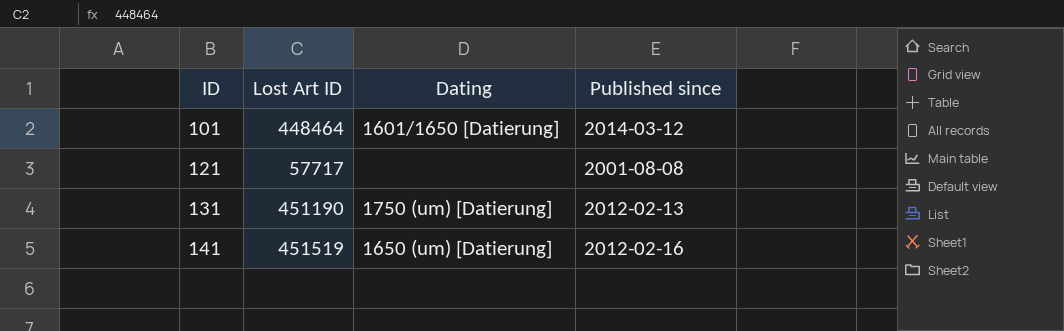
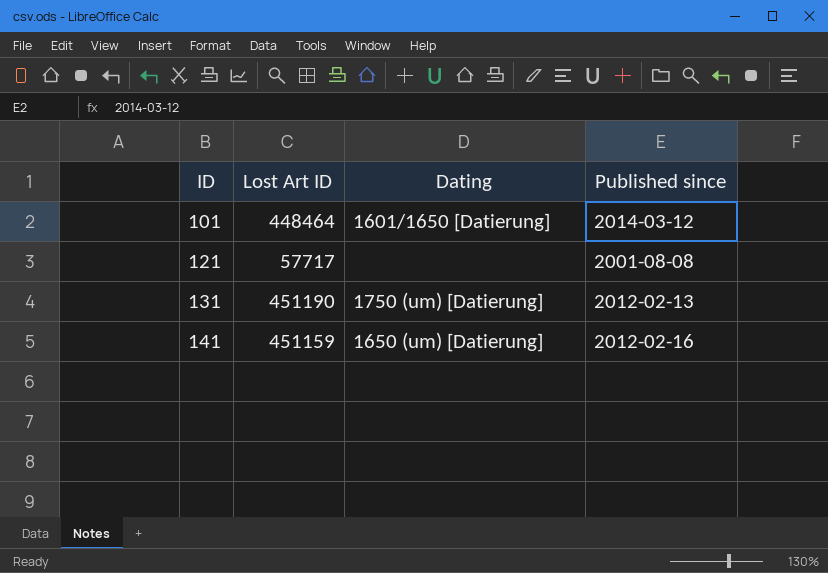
141 | Lost Art ID: 451519 -> 451159

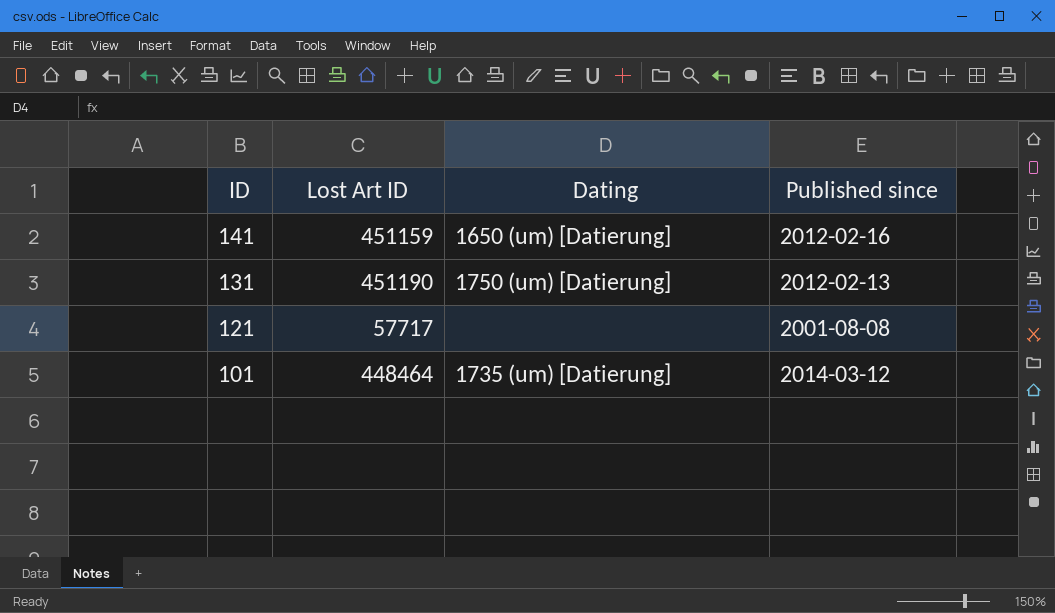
row order: ID ascending -> ID descending
101 | Dating: 1601/1650 [Datierung] -> 1735 (um) [Datierung]

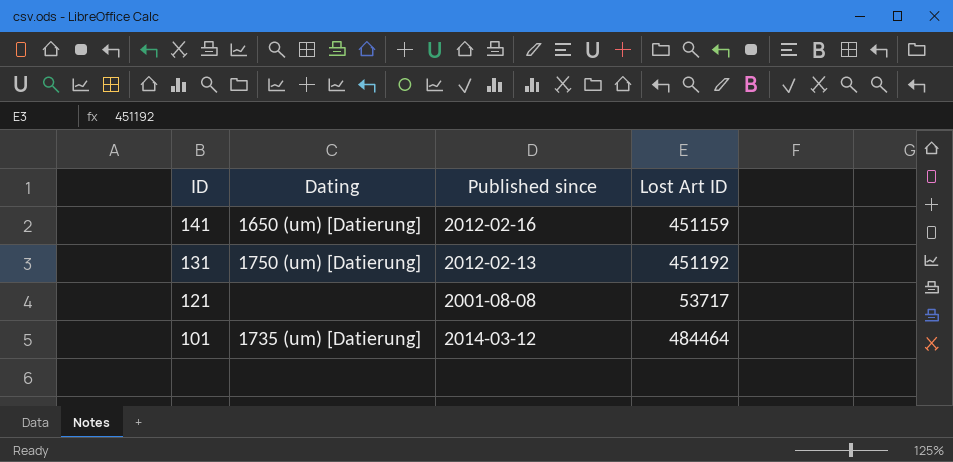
column Lost Art ID | position: 2 -> 4
131 | Lost Art ID: 451190 -> 451192
121 | Lost Art ID: 57717 -> 53717
101 | Lost Art ID: 448464 -> 484464

